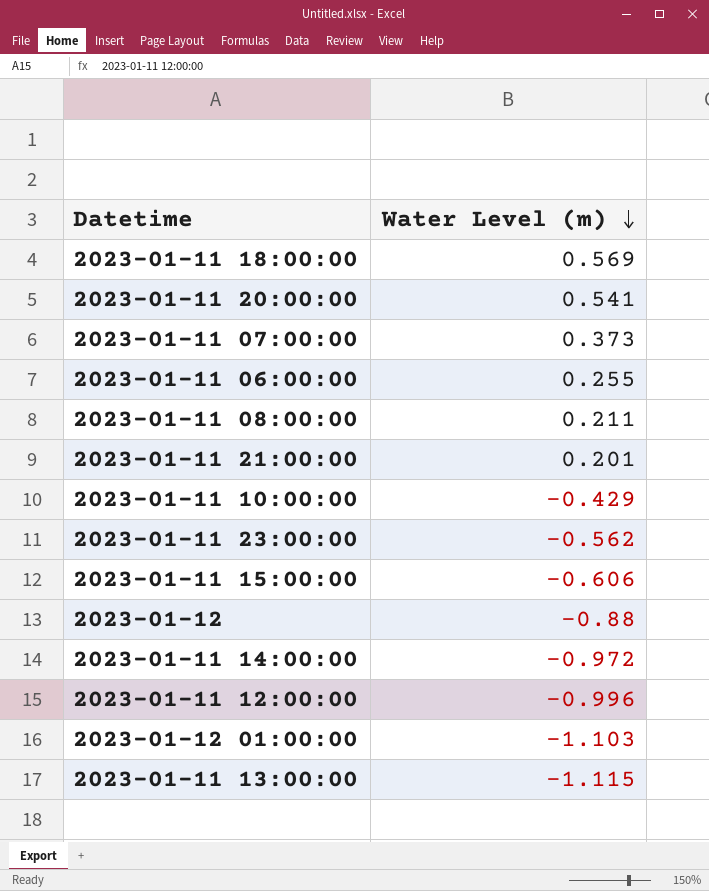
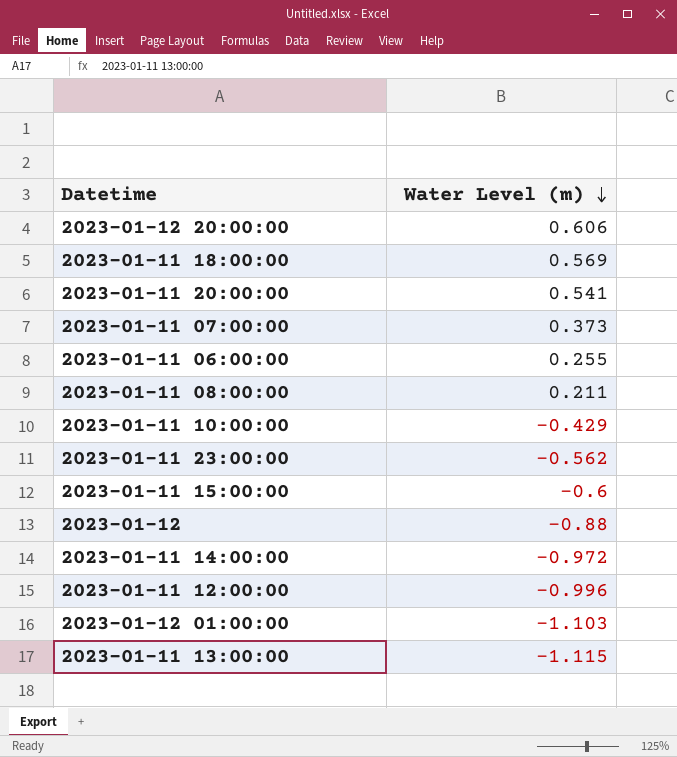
row 2023-01-11 21:00:00: 0.201 -> none
row 2023-01-12 20:00:00: none -> 0.606
2023-01-11 15:00:00 | Water Level (m): -0.606 -> -0.6

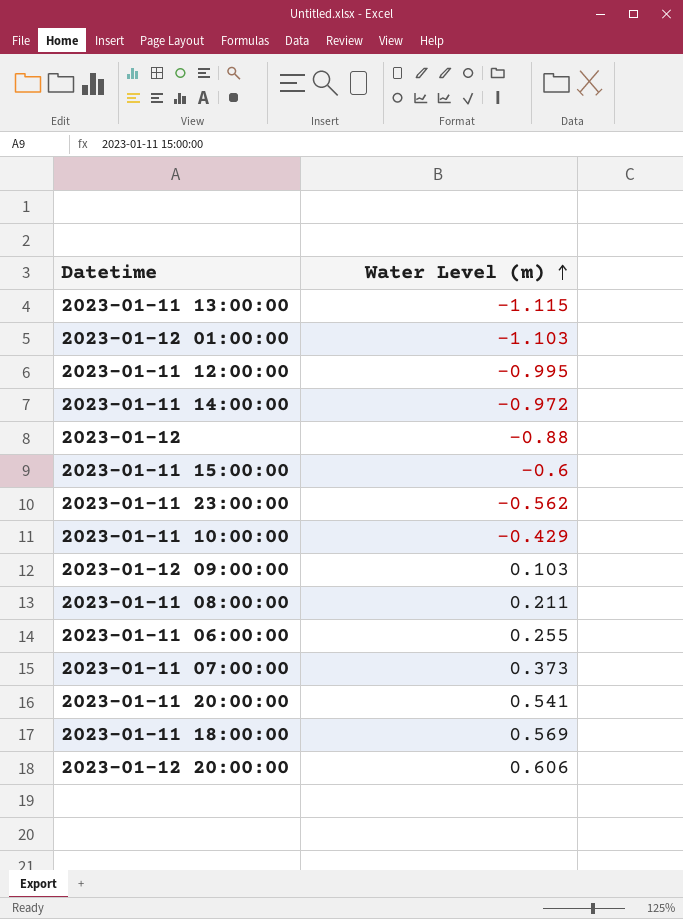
row order: Water Level (m) descending -> Water Level (m) ascending
2023-01-11 12:00:00 | Water Level (m): -0.996 -> -0.995
row 2023-01-12 09:00:00: none -> 0.103

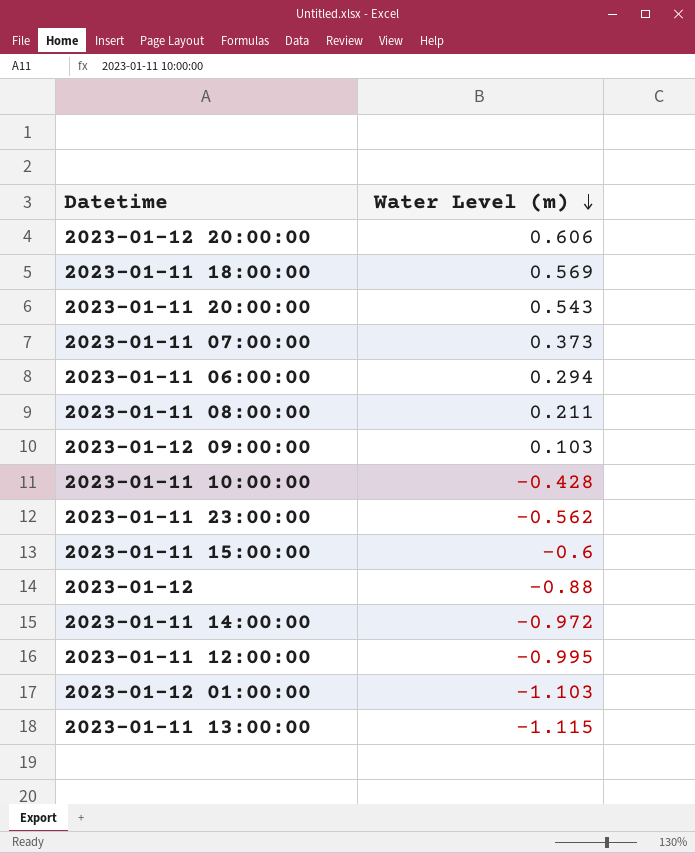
row order: Water Level (m) ascending -> Water Level (m) descending
2023-01-11 20:00:00 | Water Level (m): 0.541 -> 0.543
2023-01-11 06:00:00 | Water Level (m): 0.255 -> 0.294
2023-01-11 10:00:00 | Water Level (m): -0.429 -> -0.428

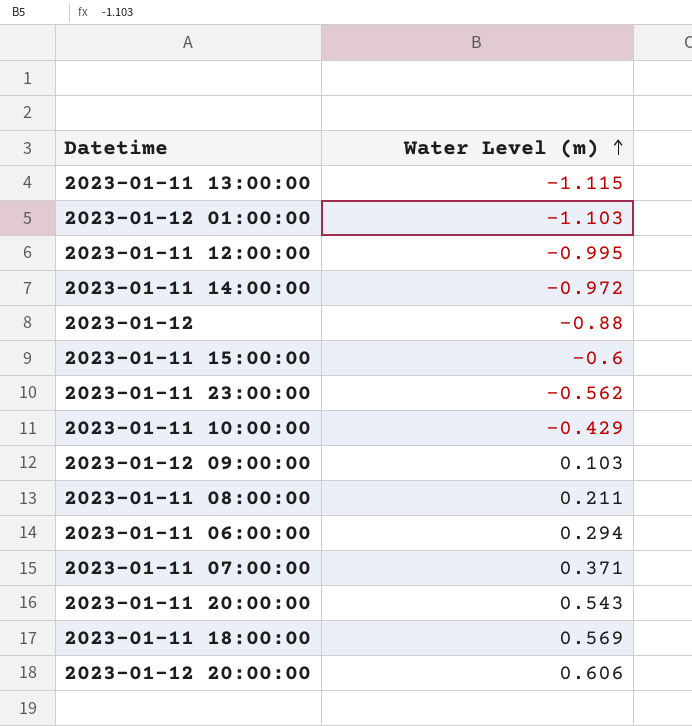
row order: Water Level (m) descending -> Water Level (m) ascending
2023-01-11 10:00:00 | Water Level (m): -0.428 -> -0.429
2023-01-11 07:00:00 | Water Level (m): 0.373 -> 0.371

